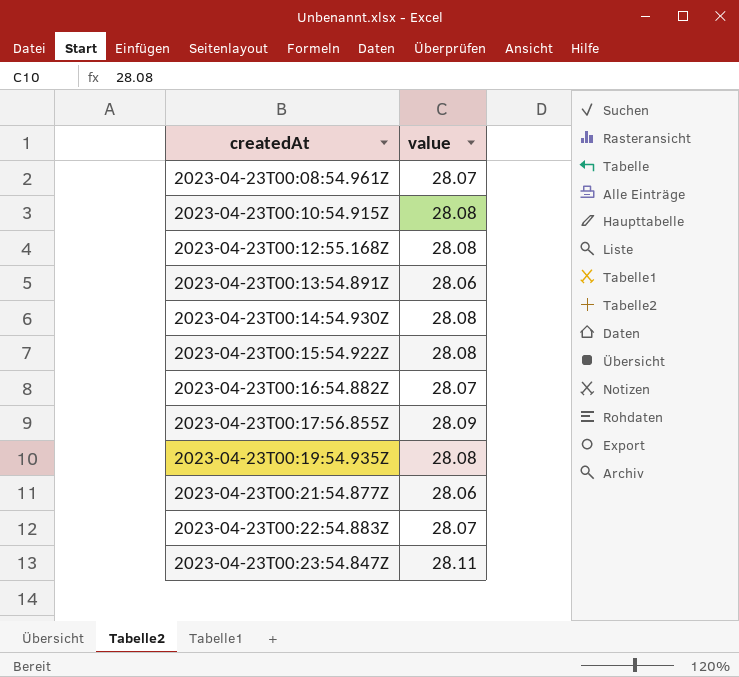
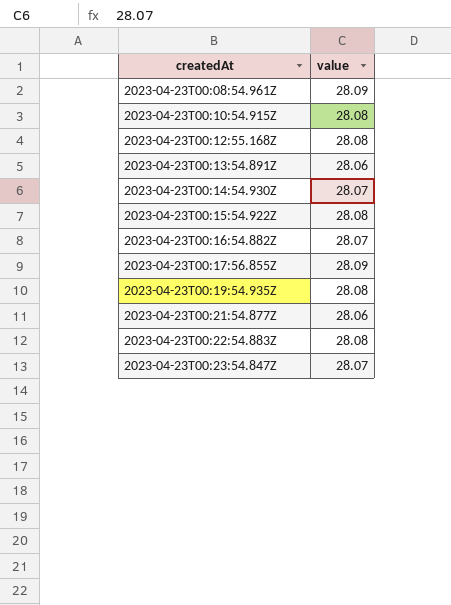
2023-04-23T00:08:54.961Z | value: 28.07 -> 28.09
2023-04-23T00:14:54.930Z | value: 28.08 -> 28.07
2023-04-23T00:22:54.883Z | value: 28.07 -> 28.08
2023-04-23T00:23:54.847Z | value: 28.11 -> 28.07

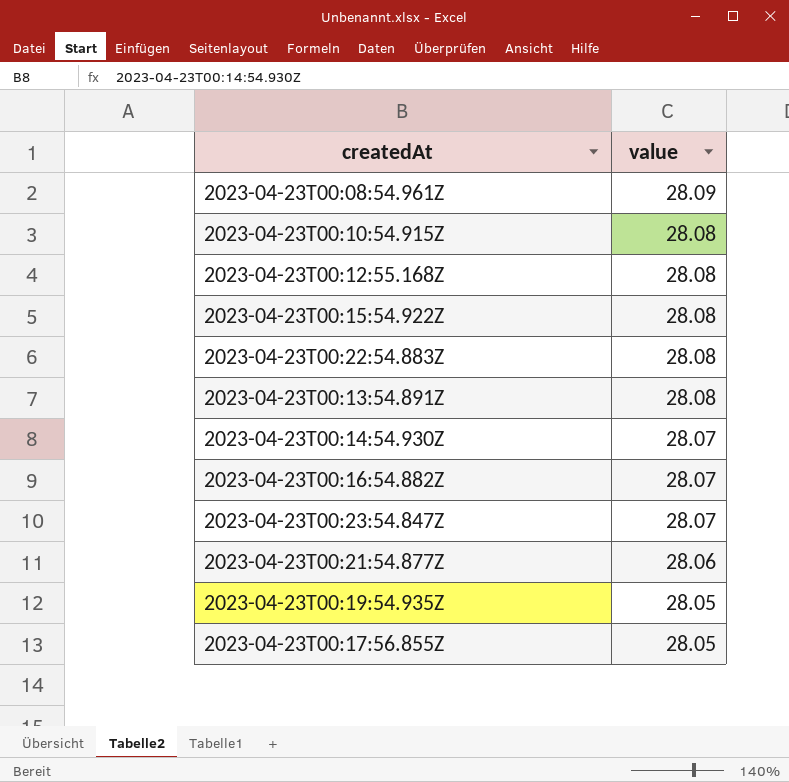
row order: createdAt ascending -> value descending
2023-04-23T00:13:54.891Z | value: 28.06 -> 28.08
2023-04-23T00:19:54.935Z | value: 28.08 -> 28.05
2023-04-23T00:17:56.855Z | value: 28.09 -> 28.05

